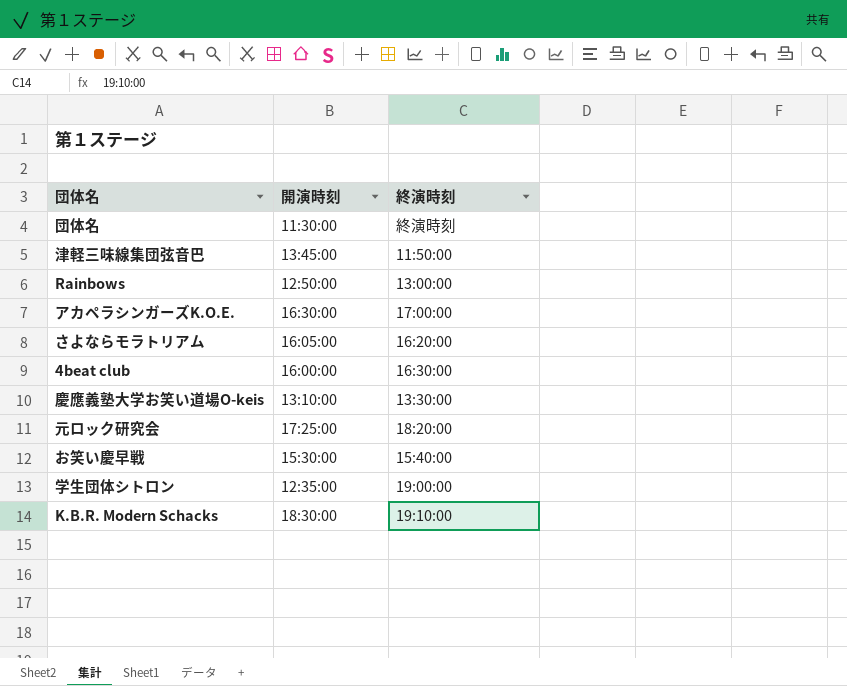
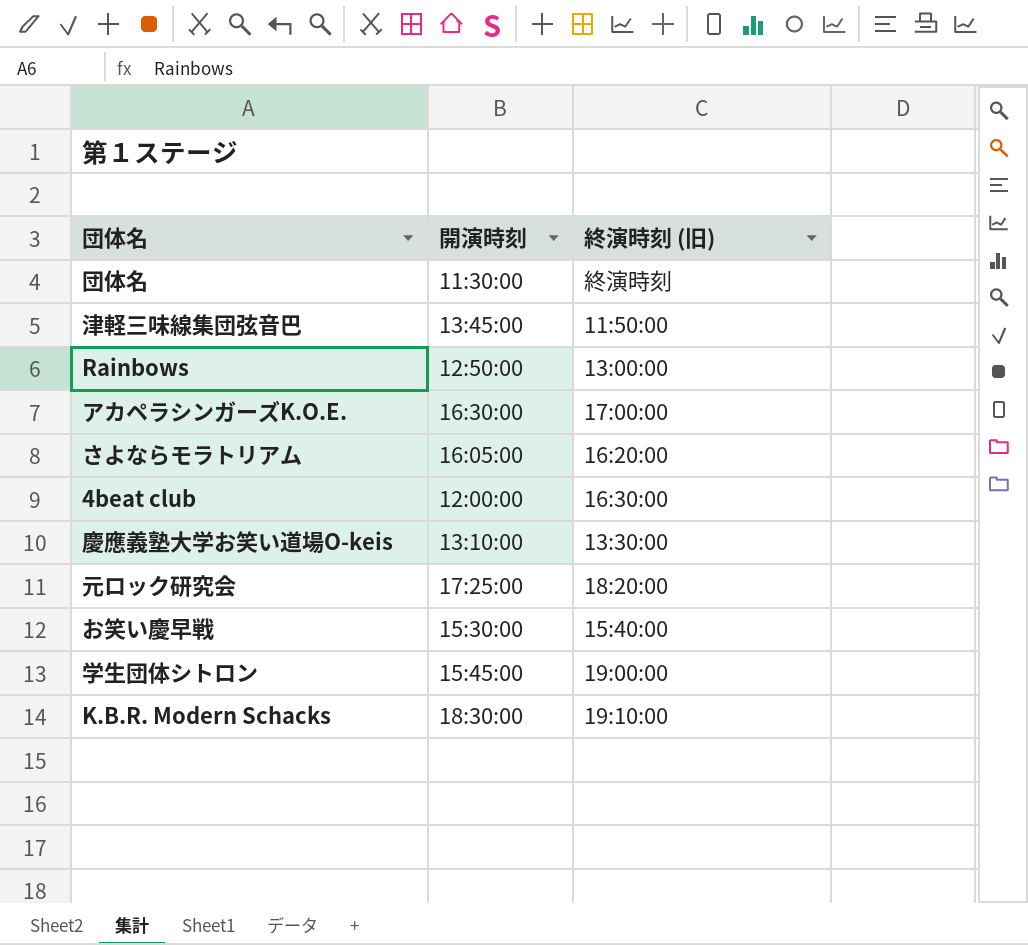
column name: 終演時刻 -> 終演時刻 (旧)
4beat club | 開演時刻: 16:00:00 -> 12:00:00
学生団体シトロン | 開演時刻: 12:35:00 -> 15:45:00

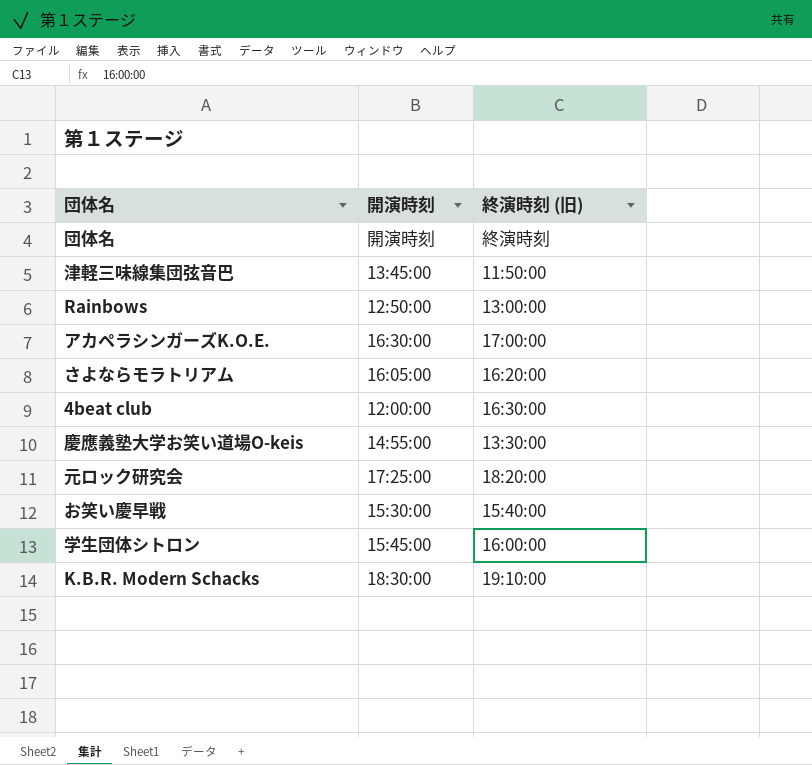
団体名 | 開演時刻: 11:30:00 -> 開演時刻
慶應義塾大学お笑い道場O-keis | 開演時刻: 13:10:00 -> 14:55:00
学生団体シトロン | 終演時刻 (旧): 19:00:00 -> 16:00:00

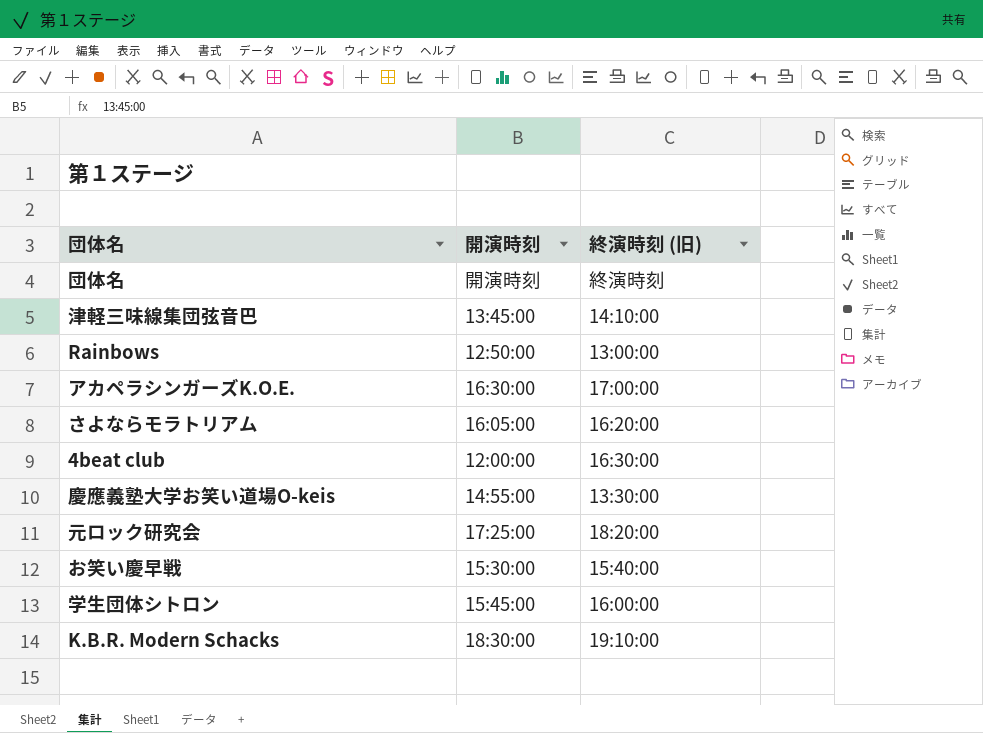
津軽三味線集団弦音巴 | 終演時刻 (旧): 11:50:00 -> 14:10:00

